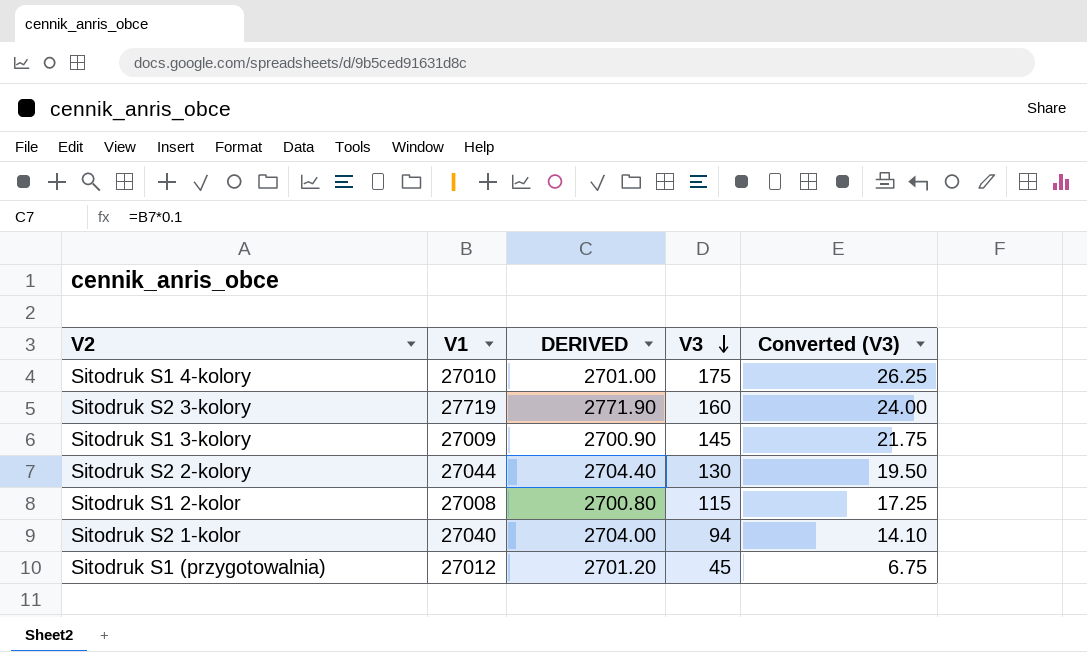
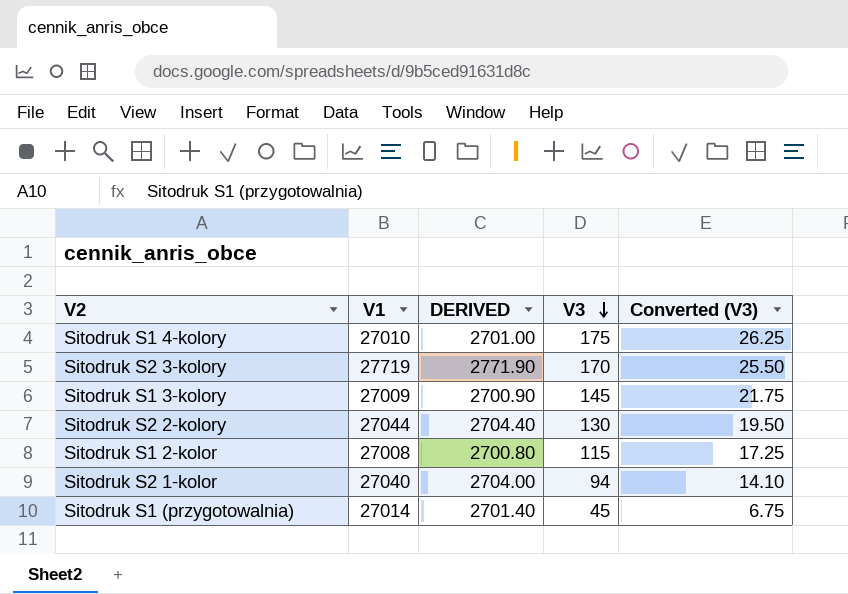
Sitodruk S2 3-kolory | V3: 160 -> 170
Sitodruk S2 3-kolory | Converted (V3): 24.00 -> 25.50
Sitodruk S1 (przygotowalnia) | V1: 27012 -> 27014
Sitodruk S1 (przygotowalnia) | DERIVED: 2701.20 -> 2701.40

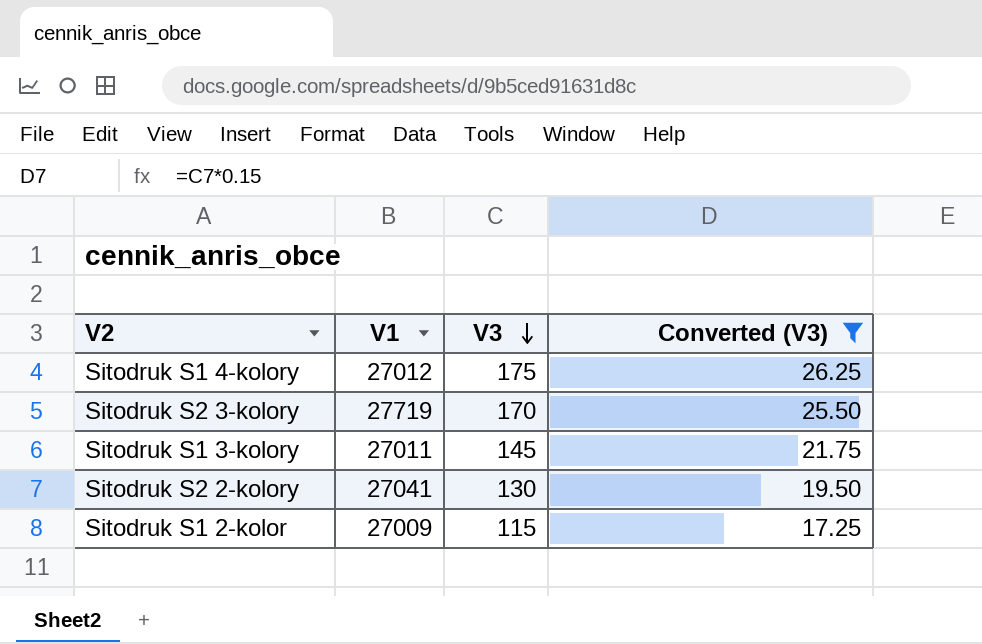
filter: none -> Converted (V3) >= 17.25
column DERIVED | formula: [V1] * 0.1 -> none
Sitodruk S1 4-kolory | V1: 27010 -> 27012
Sitodruk S1 3-kolory | V1: 27009 -> 27011
Sitodruk S2 2-kolory | V1: 27044 -> 27041
Sitodruk S1 2-kolor | V1: 27008 -> 27009

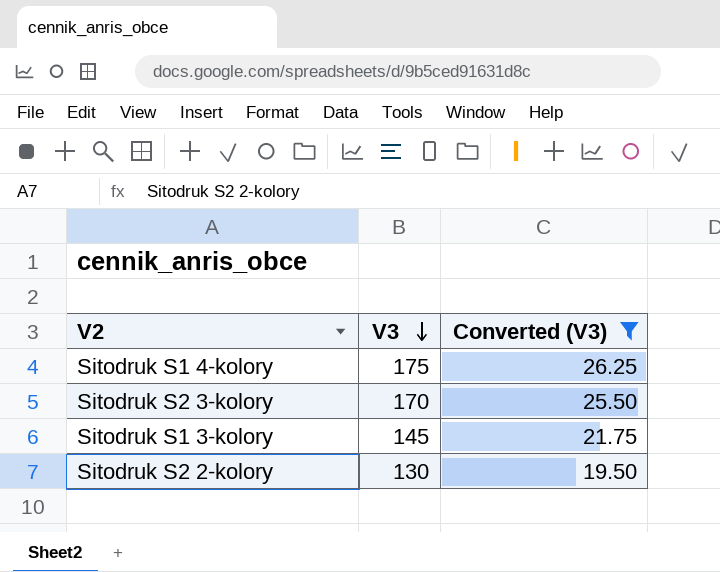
column V1 | position: 2 -> none
row Sitodruk S1 2-kolor: 27009 | 115 | 17.25 -> none

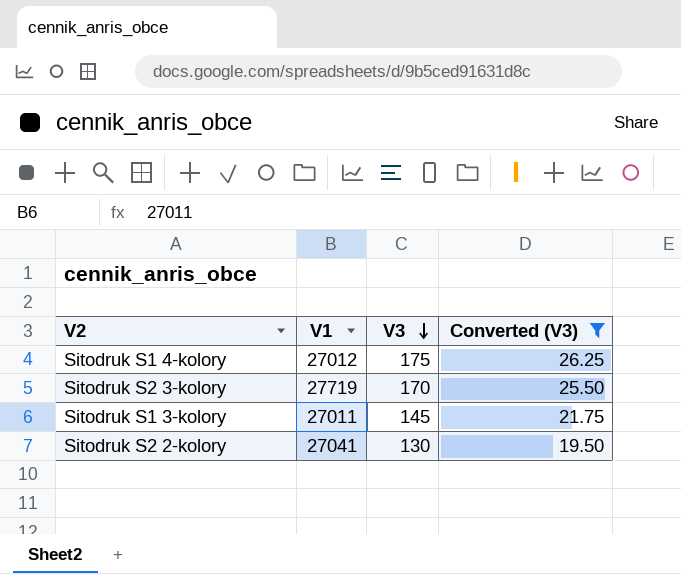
column V1 | position: none -> 2

